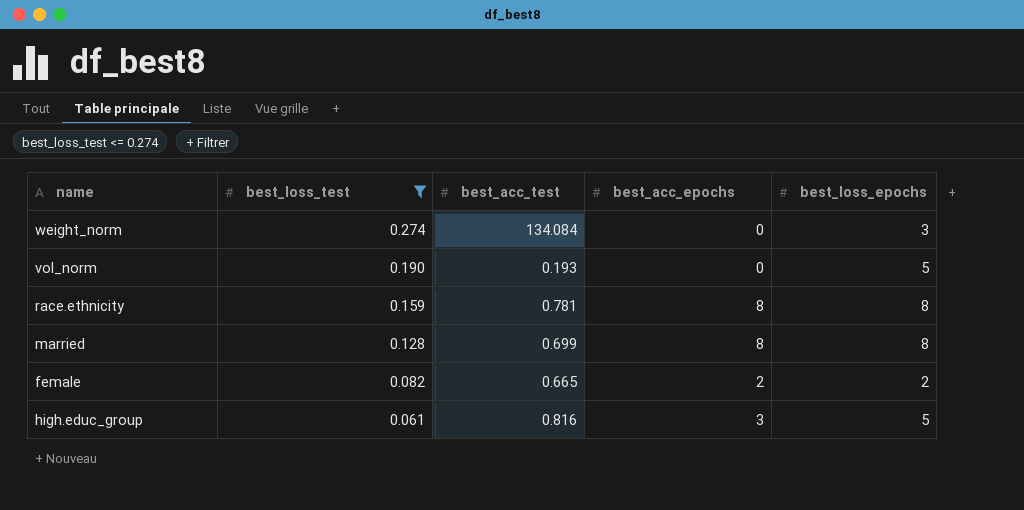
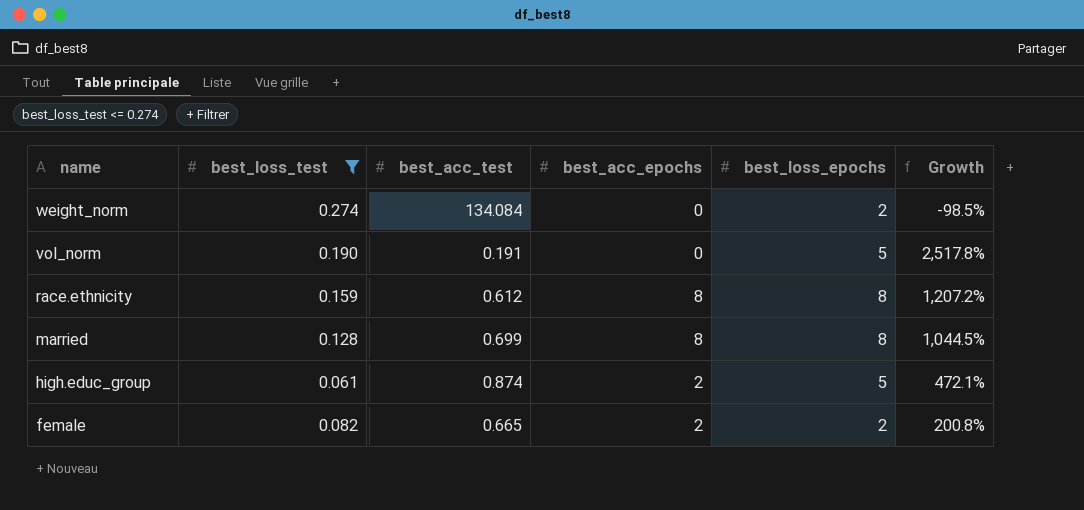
row order: best_loss_test descending -> name descending
column Growth | formula: none -> ([best_loss_epochs] - [best_acc_test]) / [best_acc_test]
weight_norm | best_loss_epochs: 3 -> 2
vol_norm | best_acc_test: 0.193 -> 0.191
race.ethnicity | best_acc_test: 0.781 -> 0.612
high.educ_group | best_acc_test: 0.816 -> 0.874
high.educ_group | best_acc_epochs: 3 -> 2

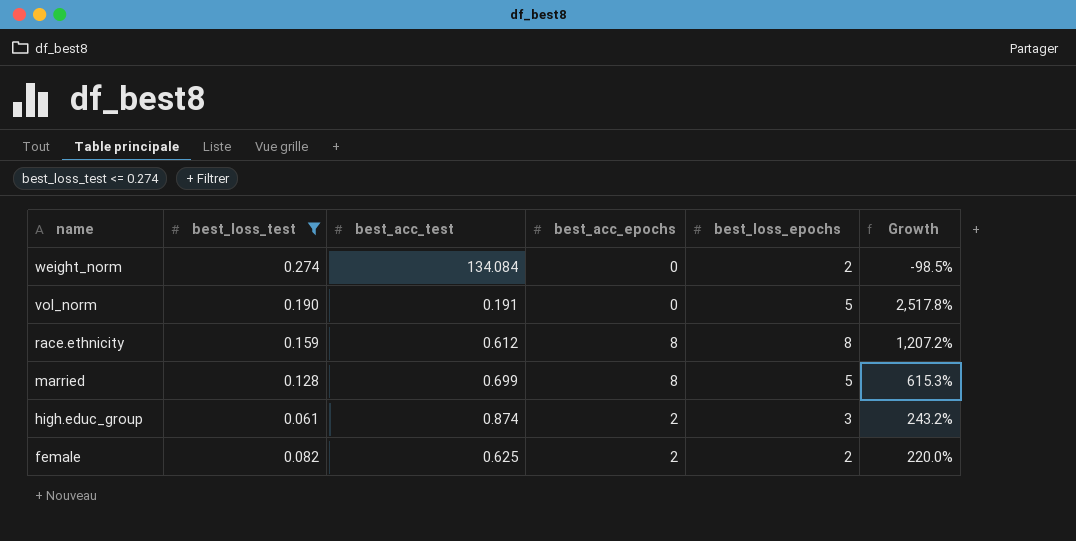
married | best_loss_epochs: 8 -> 5
married | Growth: 1,044.5% -> 615.3%
high.educ_group | best_loss_epochs: 5 -> 3
high.educ_group | Growth: 472.1% -> 243.2%
female | best_acc_test: 0.665 -> 0.625
female | Growth: 200.8% -> 220.0%

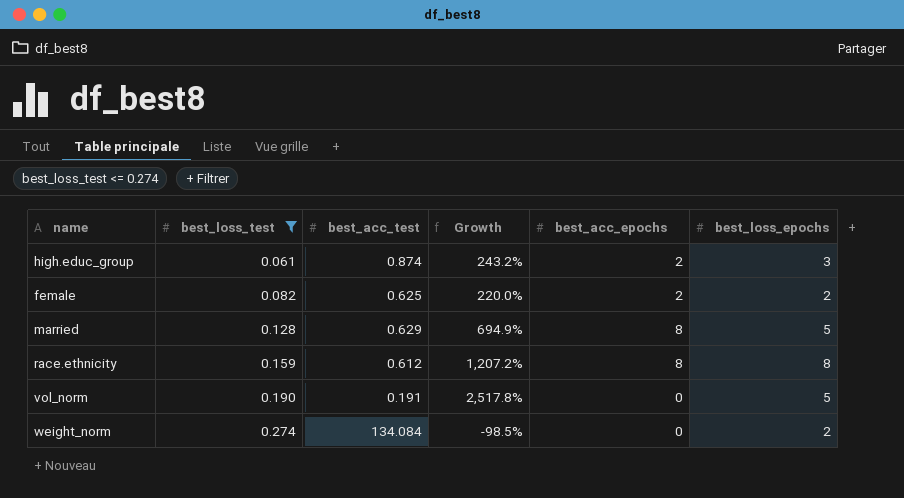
row order: name descending -> best_loss_test ascending
column Growth | position: 6 -> 4
married | best_acc_test: 0.699 -> 0.629
married | Growth: 615.3% -> 694.9%

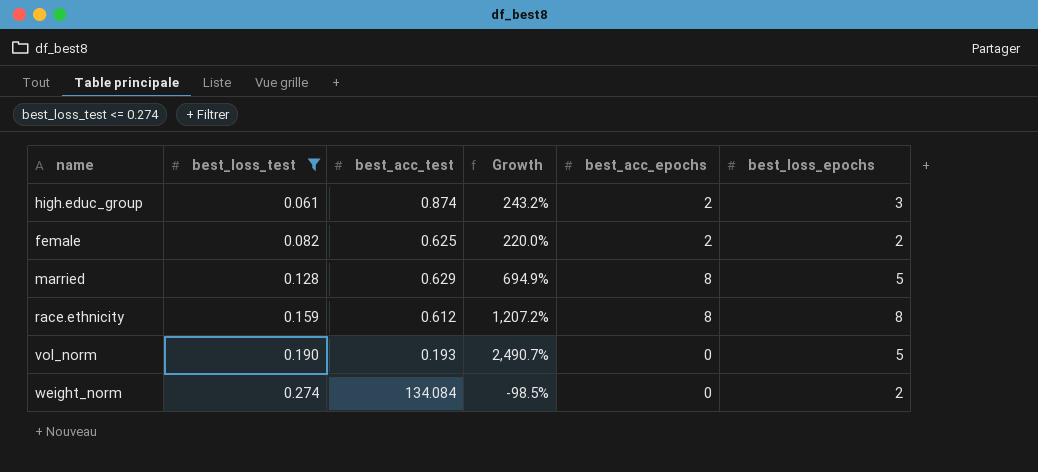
vol_norm | best_acc_test: 0.191 -> 0.193
vol_norm | Growth: 2,517.8% -> 2,490.7%

